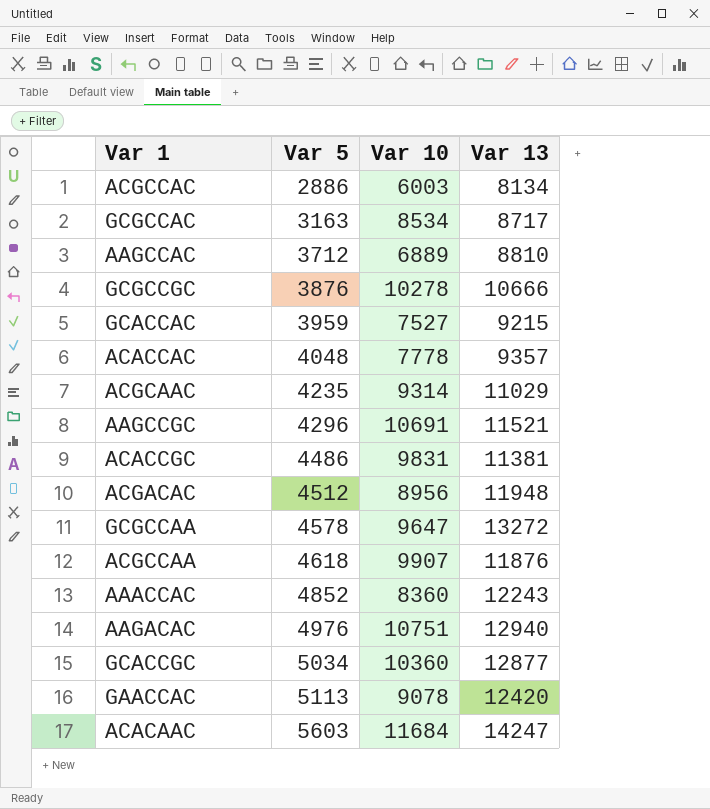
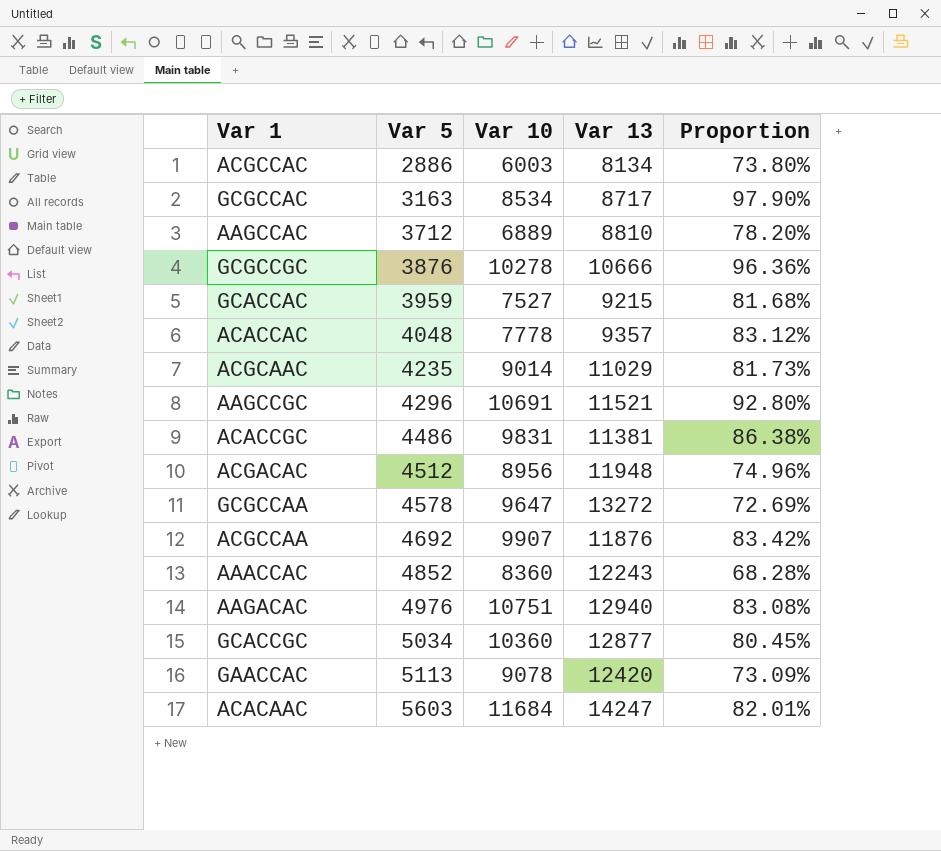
column Proportion | formula: none -> [Var 10] / [Var 13]
ACGCAAC | Var 10: 9314 -> 9014
ACGCCAA | Var 5: 4618 -> 4692

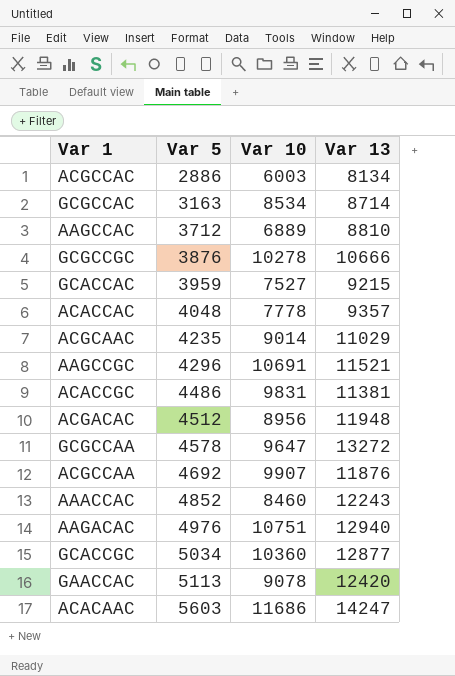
column Proportion | formula: [Var 10] / [Var 13] -> none
GCGCCAC | Var 13: 8717 -> 8714
AAACCAC | Var 10: 8360 -> 8460
ACACAAC | Var 10: 11684 -> 11686

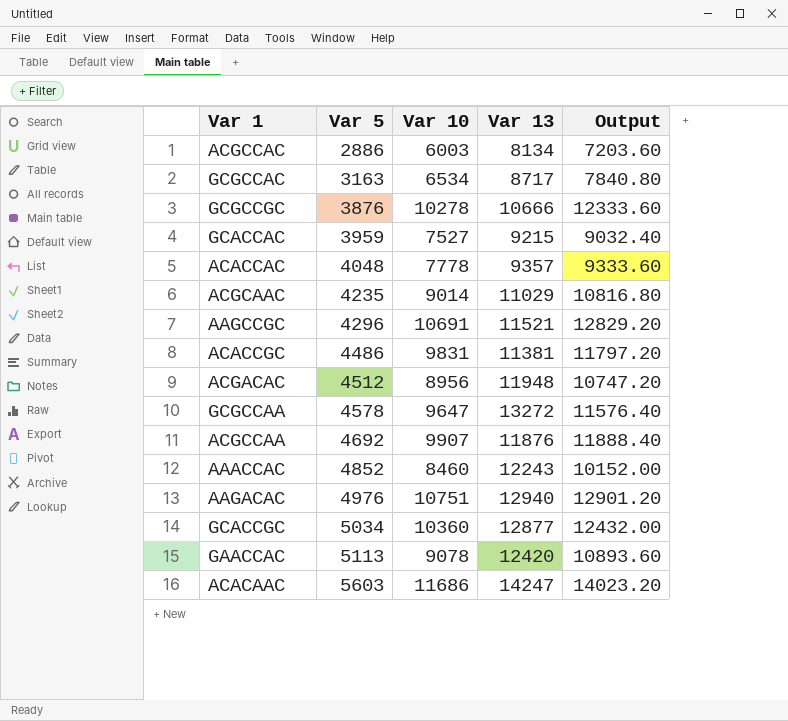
column Output | formula: none -> [Var 10] * 1.2
row AAGCCAC: 3712 | 6889 | 8810 -> none
GCGCCAC | Var 10: 8534 -> 6534
GCGCCAC | Var 13: 8714 -> 8717

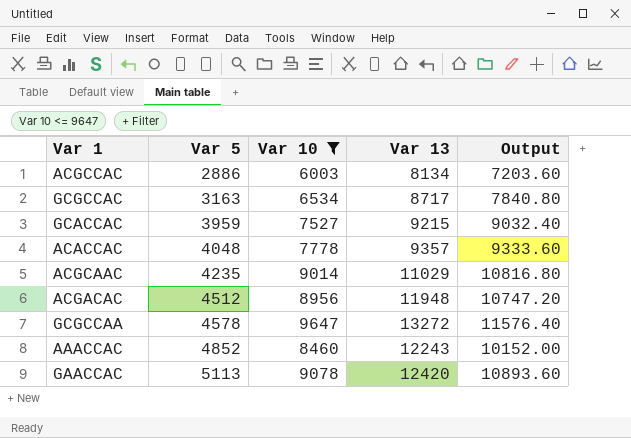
filter: none -> Var 10 <= 9647

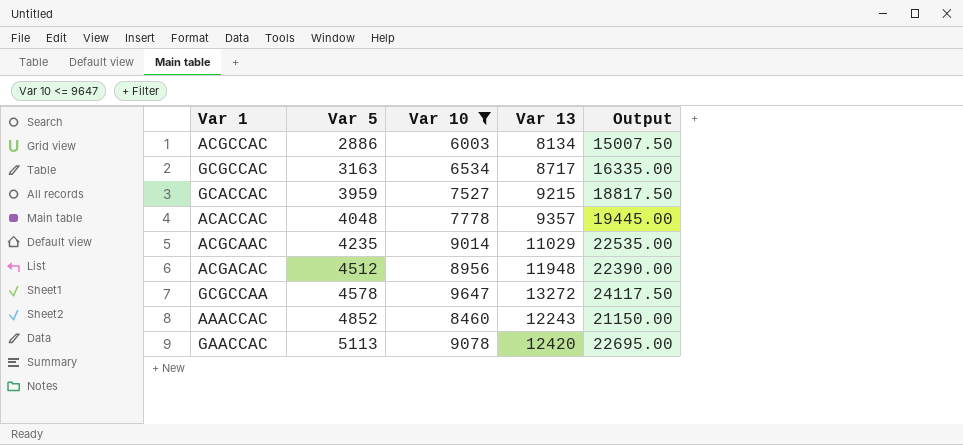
column Output | formula: [Var 10] * 1.2 -> [Var 10] * 2.5

